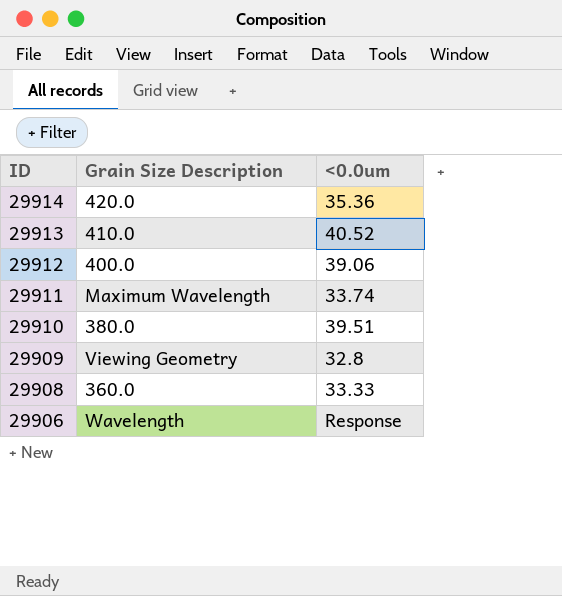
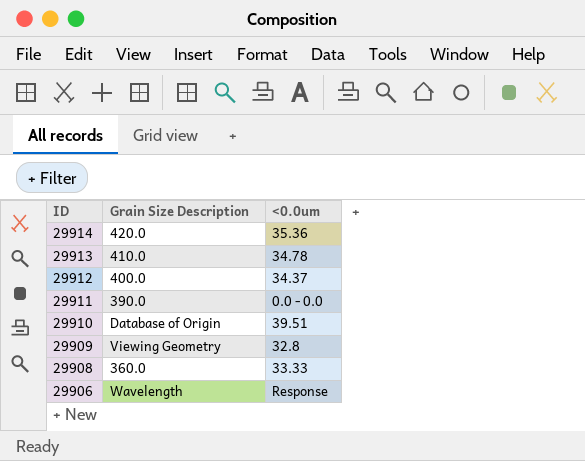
29913 | <0.0um: 40.52 -> 34.78
29912 | <0.0um: 39.06 -> 34.37
29911 | Grain Size Description: Maximum Wavelength -> 390.0
29911 | <0.0um: 33.74 -> 0.0 - 0.0
29910 | Grain Size Description: 380.0 -> Database of Origin

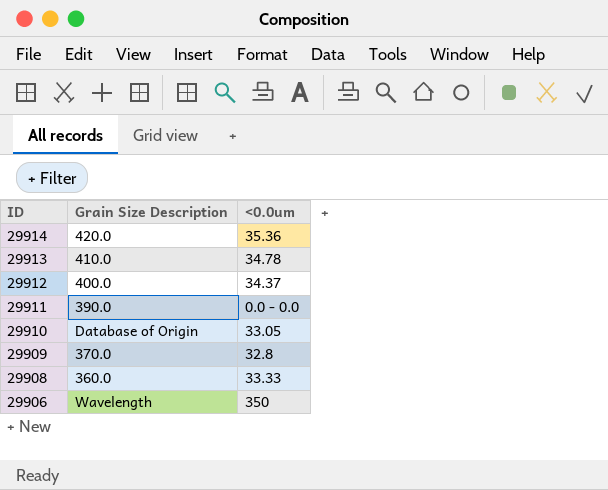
29910 | <0.0um: 39.51 -> 33.05
29909 | Grain Size Description: Viewing Geometry -> 370.0
29906 | <0.0um: Response -> 350

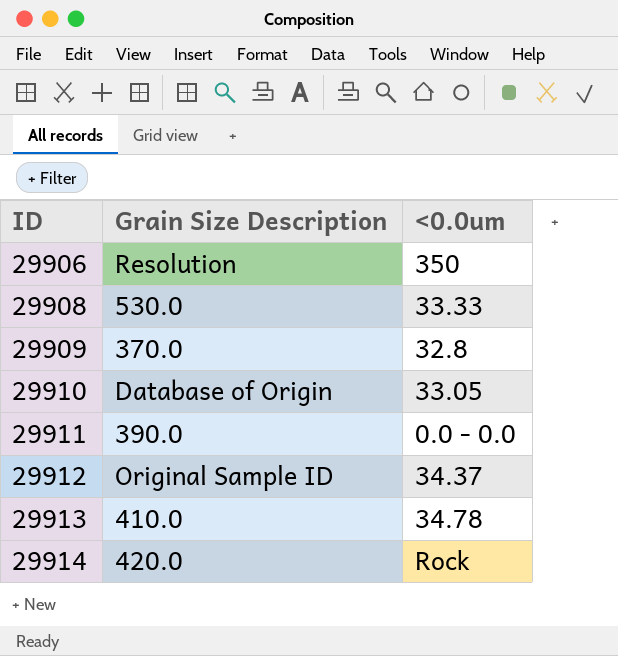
row order: ID descending -> ID ascending
29906 | Grain Size Description: Wavelength -> Resolution
29908 | Grain Size Description: 360.0 -> 530.0
29912 | Grain Size Description: 400.0 -> Original Sample ID
29914 | <0.0um: 35.36 -> Rock

